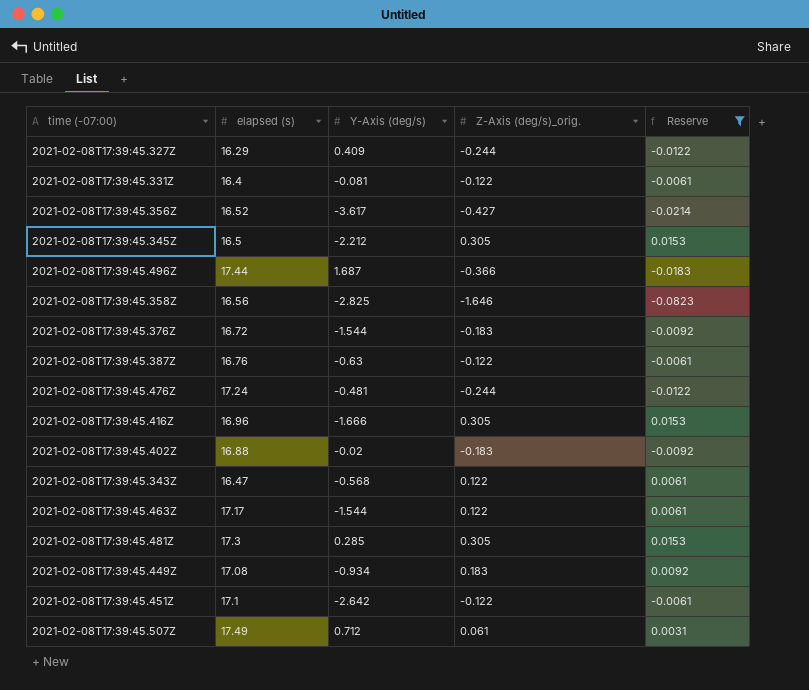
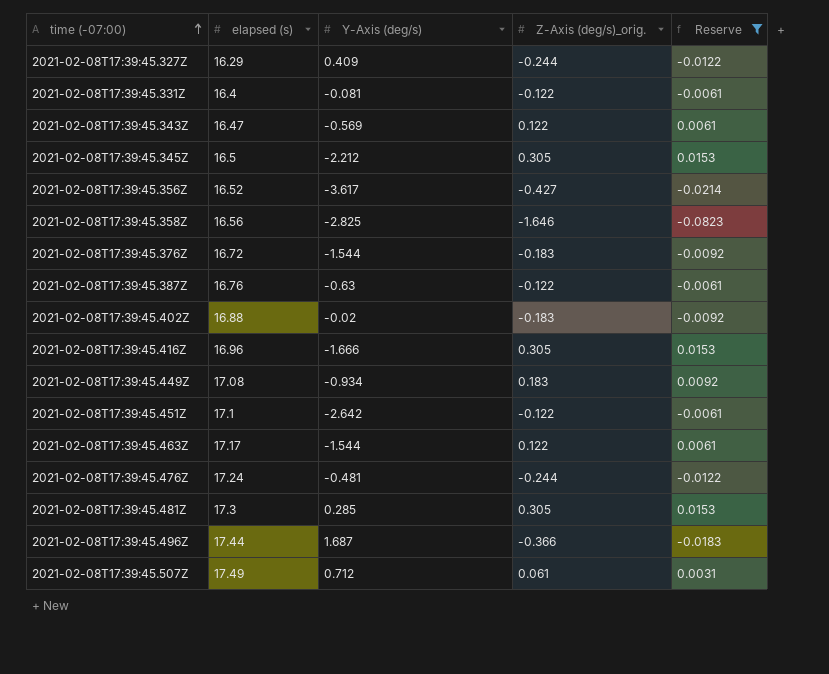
row order: none -> time (-07:00) ascending
2021-02-08T17:39:45.343Z | Y-Axis (deg/s): -0.568 -> -0.569

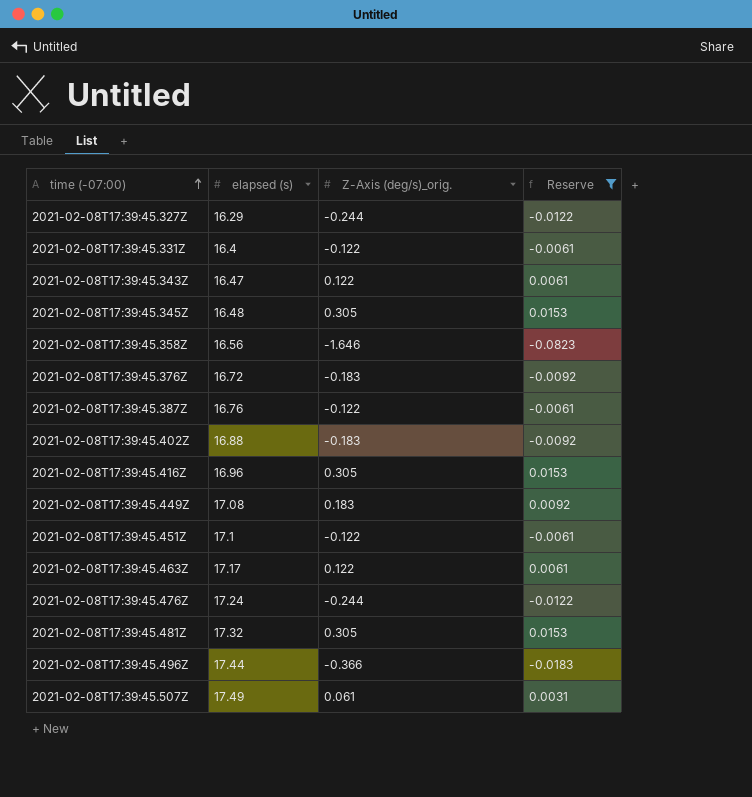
column Y-Axis (deg/s) | position: 3 -> none
row 2021-02-08T17:39:45.356Z: 16.52 | -3.617 | -0.427 | -0.0214 -> none
2021-02-08T17:39:45.345Z | elapsed (s): 16.5 -> 16.48
2021-02-08T17:39:45.481Z | elapsed (s): 17.3 -> 17.32

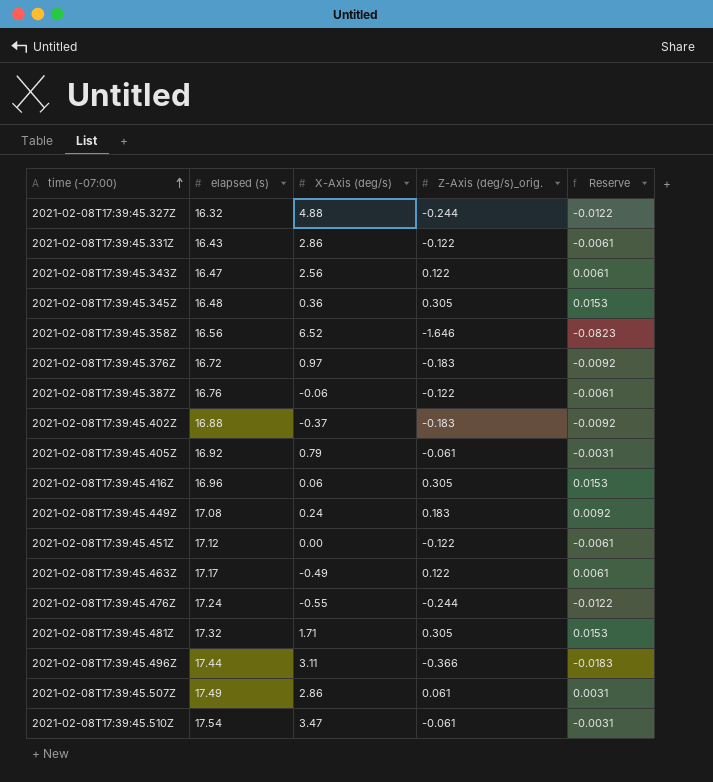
filter: Reserve != -0.0031 -> none
column X-Axis (deg/s) | position: none -> 3
2021-02-08T17:39:45.327Z | elapsed (s): 16.29 -> 16.32
2021-02-08T17:39:45.331Z | elapsed (s): 16.4 -> 16.43
2021-02-08T17:39:45.451Z | elapsed (s): 17.1 -> 17.12

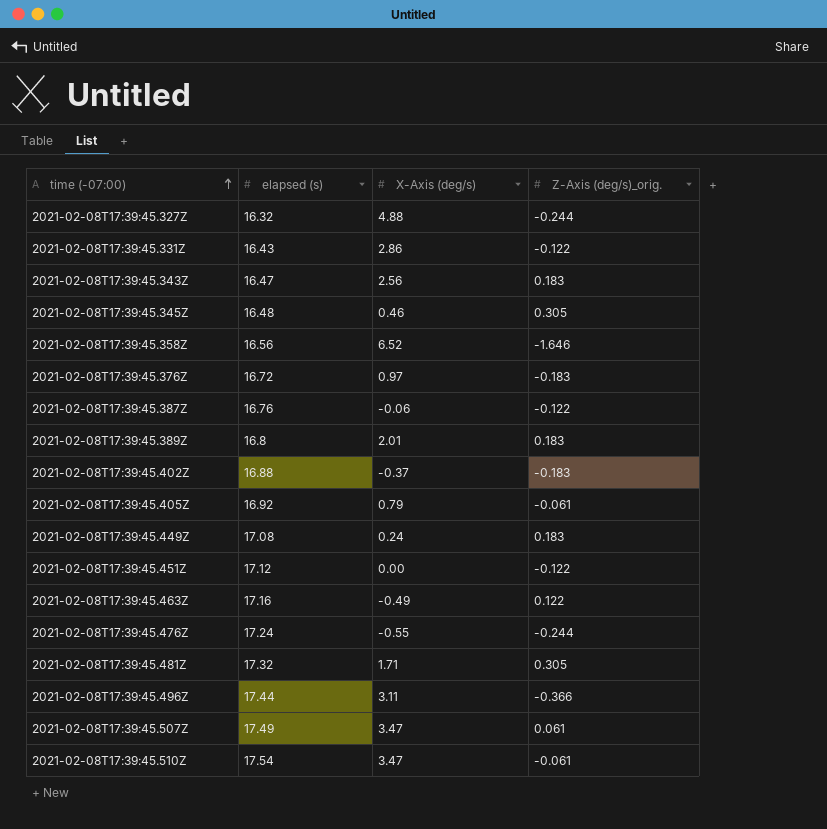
column Reserve | formula: [Z-Axis (deg/s)_orig.] * 0.05 -> none
row 2021-02-08T17:39:45.416Z: 16.96 | 0.06 | 0.305 | 0.0153 -> none
2021-02-08T17:39:45.343Z | Z-Axis (deg/s)_orig.: 0.122 -> 0.183
2021-02-08T17:39:45.345Z | X-Axis (deg/s): 0.36 -> 0.46
row 2021-02-08T17:39:45.389Z: none -> 16.8 | 2.01 | 0.183
2021-02-08T17:39:45.463Z | elapsed (s): 17.17 -> 17.16
2021-02-08T17:39:45.507Z | X-Axis (deg/s): 2.86 -> 3.47

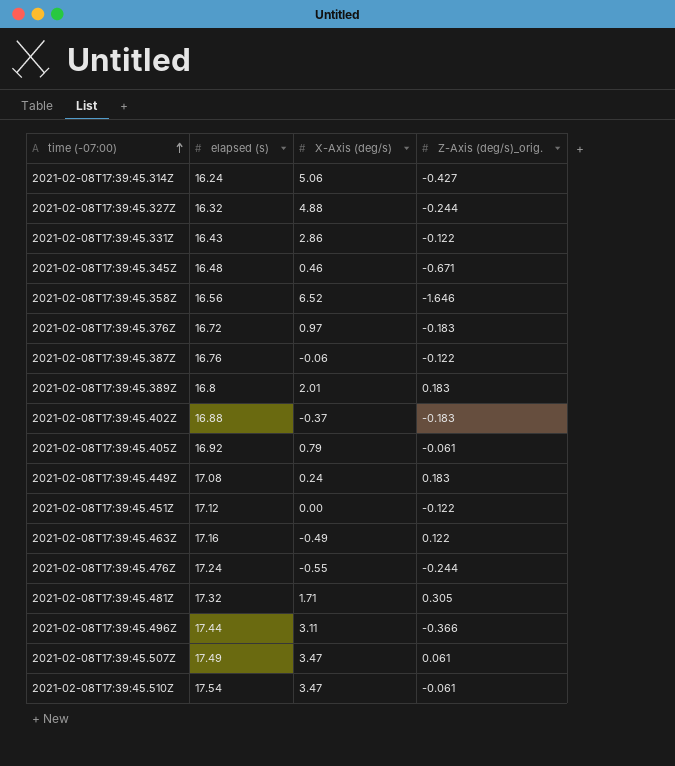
row 2021-02-08T17:39:45.343Z: 16.47 | 2.56 | 0.183 -> none
row 2021-02-08T17:39:45.314Z: none -> 16.24 | 5.06 | -0.427
2021-02-08T17:39:45.345Z | Z-Axis (deg/s)_orig.: 0.305 -> -0.671

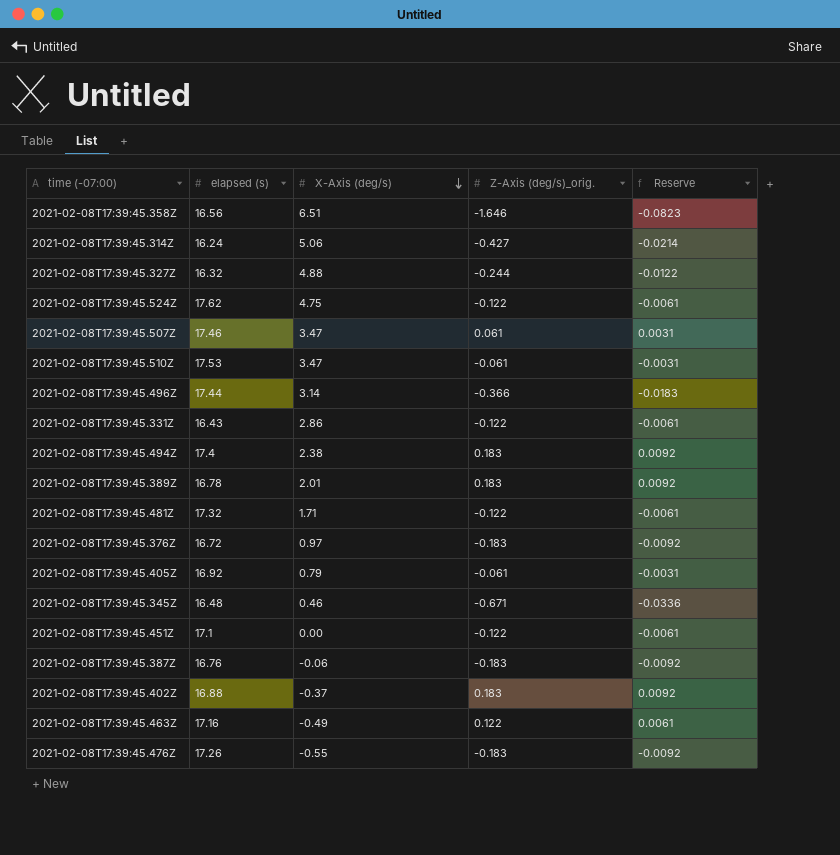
row order: time (-07:00) ascending -> X-Axis (deg/s) descending
column Reserve | formula: none -> [Z-Axis (deg/s)_orig.] * 0.05
row 2021-02-08T17:39:45.449Z: 17.08 | 0.24 | 0.183 -> none
2021-02-08T17:39:45.358Z | X-Axis (deg/s): 6.52 -> 6.51
row 2021-02-08T17:39:45.524Z: none -> 17.62 | 4.75 | -0.122 | -0.0061
2021-02-08T17:39:45.507Z | elapsed (s): 17.49 -> 17.46
2021-02-08T17:39:45.510Z | elapsed (s): 17.54 -> 17.53
2021-02-08T17:39:45.496Z | X-Axis (deg/s): 3.11 -> 3.14
row 2021-02-08T17:39:45.494Z: none -> 17.4 | 2.38 | 0.183 | 0.0092
2021-02-08T17:39:45.389Z | elapsed (s): 16.8 -> 16.78
2021-02-08T17:39:45.481Z | Z-Axis (deg/s)_orig.: 0.305 -> -0.122
2021-02-08T17:39:45.451Z | elapsed (s): 17.12 -> 17.1
2021-02-08T17:39:45.387Z | Z-Axis (deg/s)_orig.: -0.122 -> -0.183
2021-02-08T17:39:45.402Z | Z-Axis (deg/s)_orig.: -0.183 -> 0.183
2021-02-08T17:39:45.476Z | elapsed (s): 17.24 -> 17.26
2021-02-08T17:39:45.476Z | Z-Axis (deg/s)_orig.: -0.244 -> -0.183

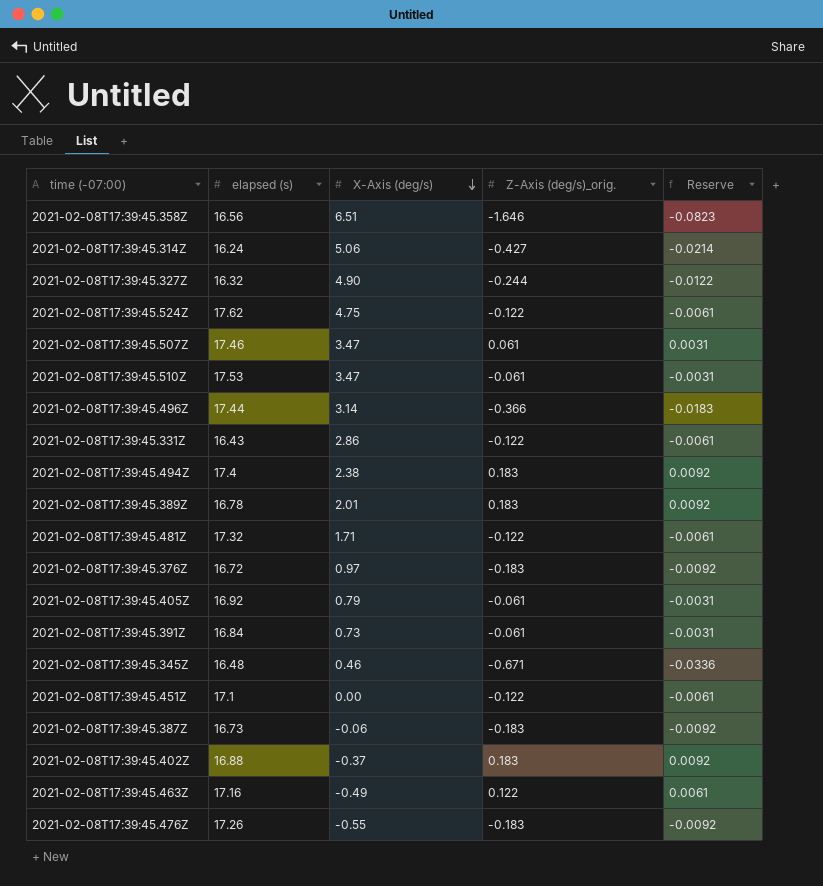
2021-02-08T17:39:45.327Z | X-Axis (deg/s): 4.88 -> 4.90
row 2021-02-08T17:39:45.391Z: none -> 16.84 | 0.73 | -0.061 | -0.0031
2021-02-08T17:39:45.387Z | elapsed (s): 16.76 -> 16.73

